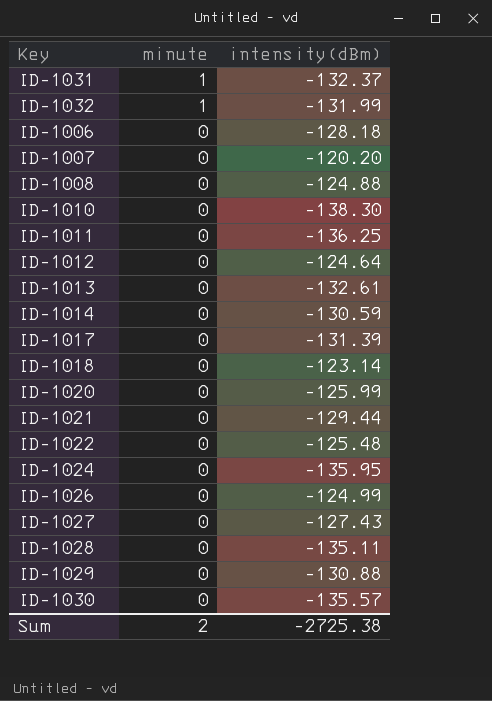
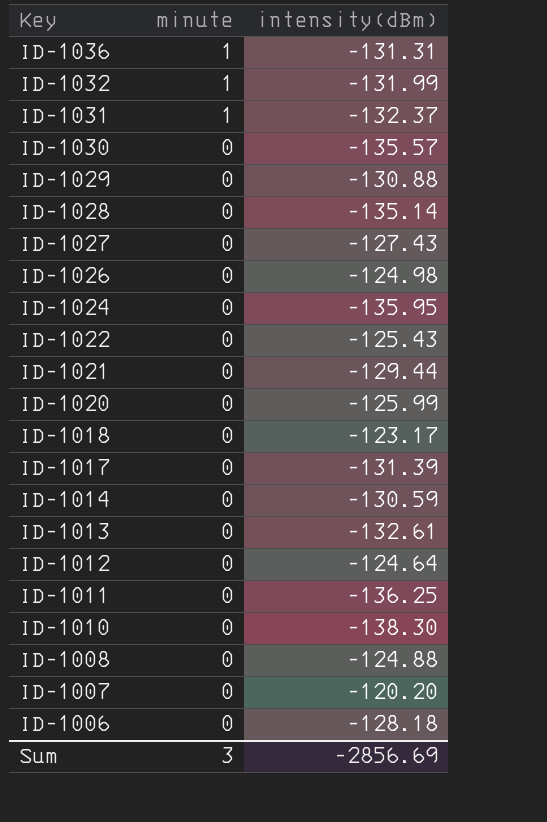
row order: minute descending -> Key descending
row ID-1036: none -> 1 | -131.31
ID-1028 | intensity(dBm): -135.11 -> -135.14
ID-1026 | intensity(dBm): -124.99 -> -124.98
ID-1022 | intensity(dBm): -125.48 -> -125.43
ID-1018 | intensity(dBm): -123.14 -> -123.17
Sum | minute: 2 -> 3
Sum | intensity(dBm): -2725.38 -> -2856.69

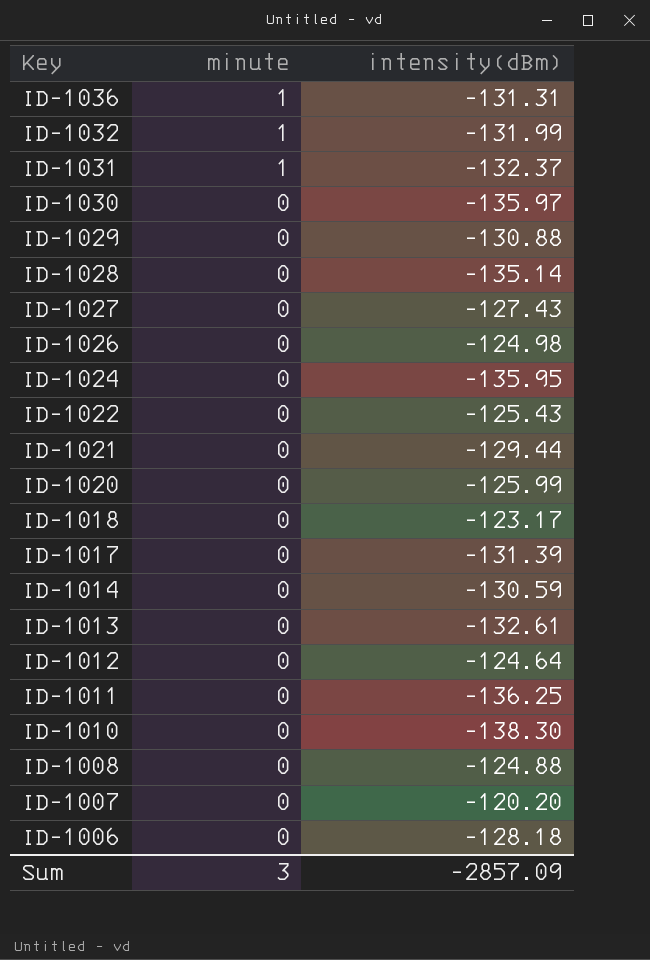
ID-1030 | intensity(dBm): -135.57 -> -135.97
Sum | intensity(dBm): -2856.69 -> -2857.09

